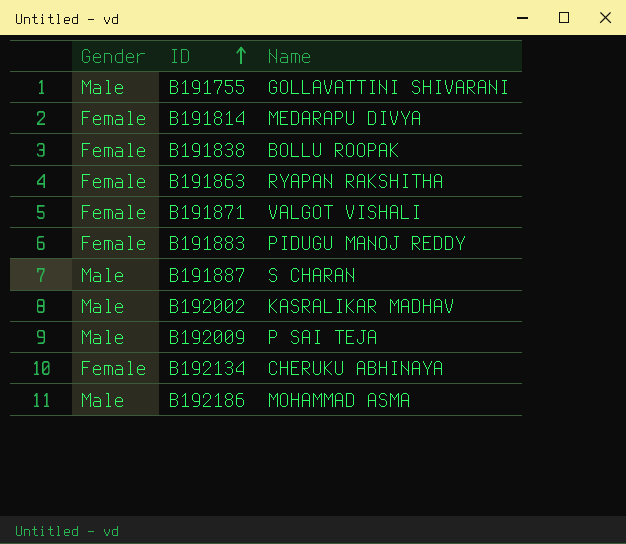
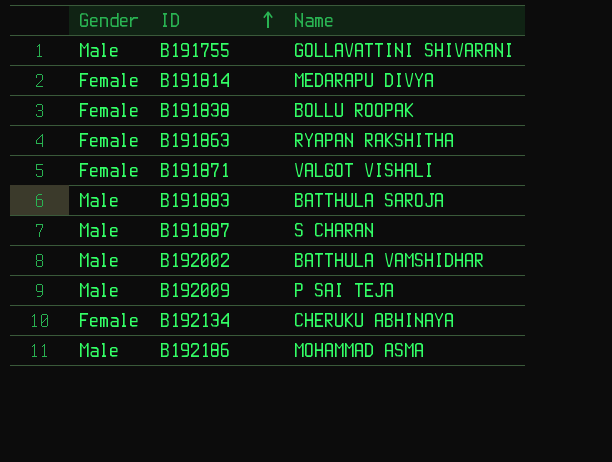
B191883 | Gender: Female -> Male
B191883 | Name: PIDUGU MANOJ REDDY -> BATTHULA SAROJA
B192002 | Name: KASRALIKAR MADHAV -> BATTHULA VAMSHIDHAR

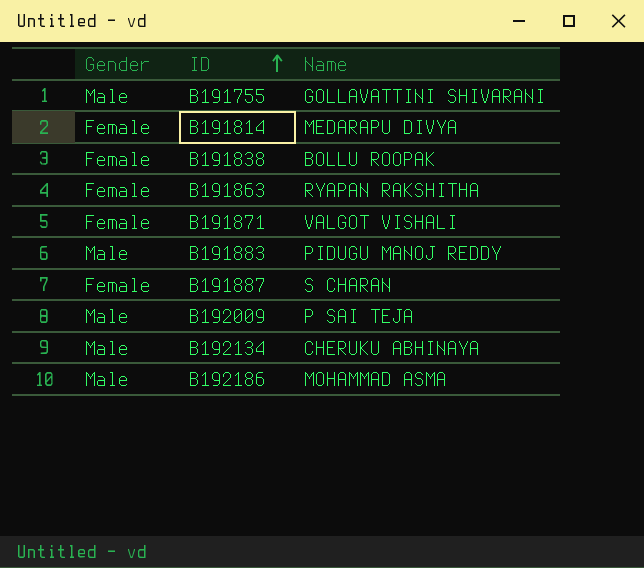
row B192002: Male | BATTHULA VAMSHIDHAR -> none
B191883 | Name: BATTHULA SAROJA -> PIDUGU MANOJ REDDY
B191887 | Gender: Male -> Female
B192134 | Gender: Female -> Male

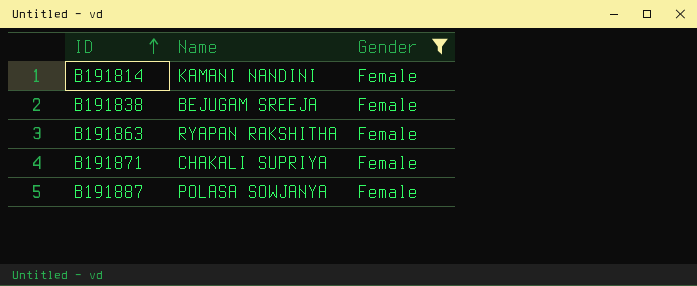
filter: none -> Gender = Female
column Gender | position: 1 -> 3
B191814 | Name: MEDARAPU DIVYA -> KAMANI NANDINI
B191838 | Name: BOLLU ROOPAK -> BEJUGAM SREEJA
B191871 | Name: VALGOT VISHALI -> CHAKALI SUPRIYA
B191887 | Name: S CHARAN -> POLASA SOWJANYA

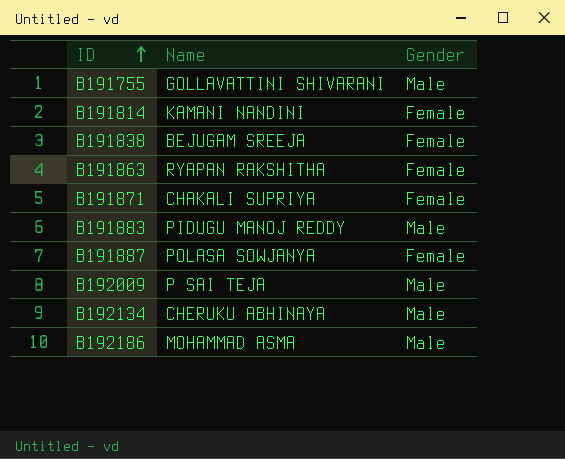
filter: Gender = Female -> none

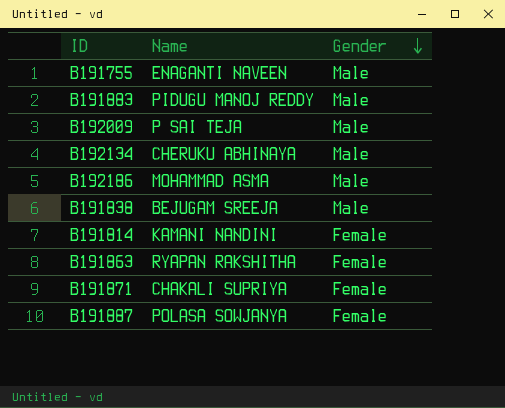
row order: ID ascending -> Gender descending
B191755 | Name: GOLLAVATTINI SHIVARANI -> ENAGANTI NAVEEN
B191838 | Gender: Female -> Male

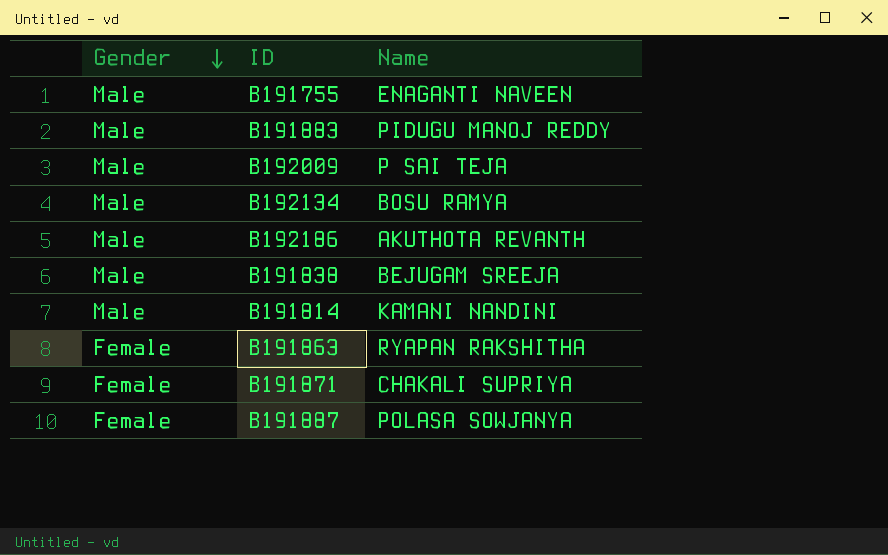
column Gender | position: 3 -> 1
B192134 | Name: CHERUKU ABHINAYA -> BOSU RAMYA
B192186 | Name: MOHAMMAD ASMA -> AKUTHOTA REVANTH
B191814 | Gender: Female -> Male

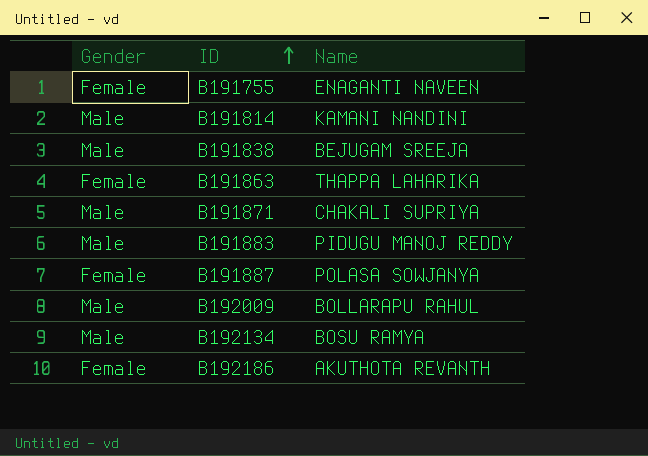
row order: Gender descending -> ID ascending
B191755 | Gender: Male -> Female
B191863 | Name: RYAPAN RAKSHITHA -> THAPPA LAHARIKA
B191871 | Gender: Female -> Male
B192009 | Name: P SAI TEJA -> BOLLARAPU RAHUL
B192186 | Gender: Male -> Female

